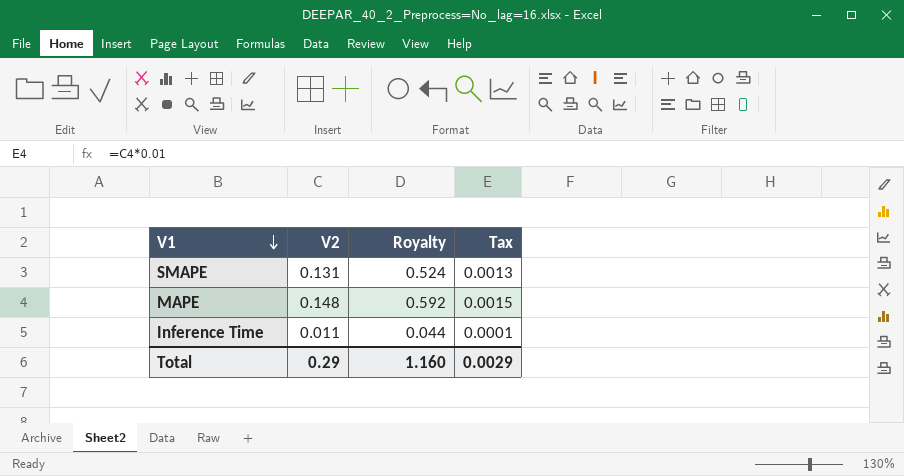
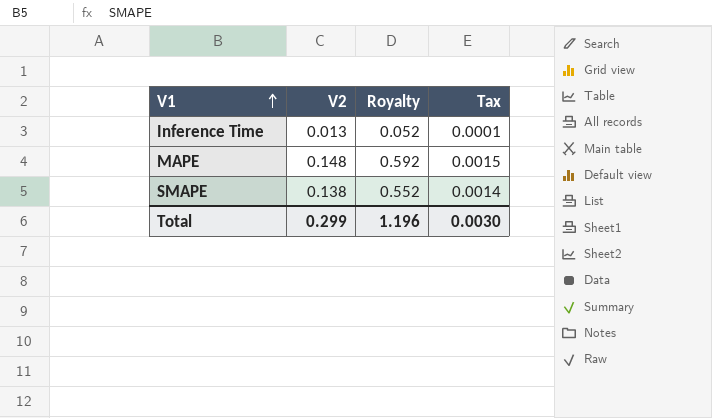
row order: V1 descending -> V1 ascending
Inference Time | V2: 0.011 -> 0.013
Inference Time | Royalty: 0.044 -> 0.052
SMAPE | V2: 0.131 -> 0.138
SMAPE | Royalty: 0.524 -> 0.552
SMAPE | Tax: 0.0013 -> 0.0014
Total | V2: 0.29 -> 0.299
Total | Royalty: 1.160 -> 1.196
Total | Tax: 0.0029 -> 0.0030

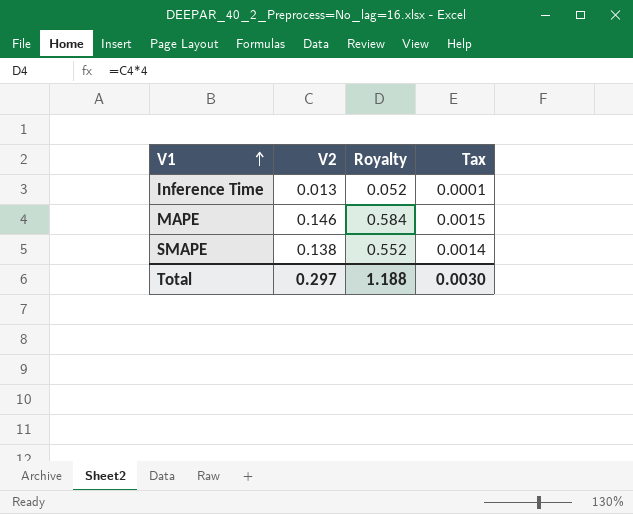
MAPE | V2: 0.148 -> 0.146
MAPE | Royalty: 0.592 -> 0.584
Total | V2: 0.299 -> 0.297
Total | Royalty: 1.196 -> 1.188

